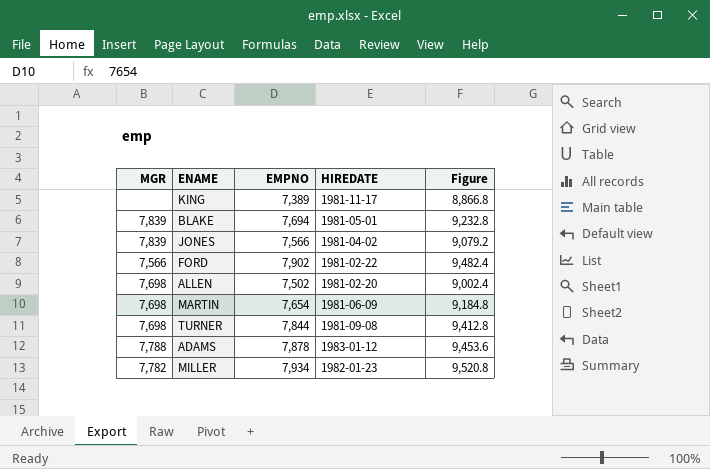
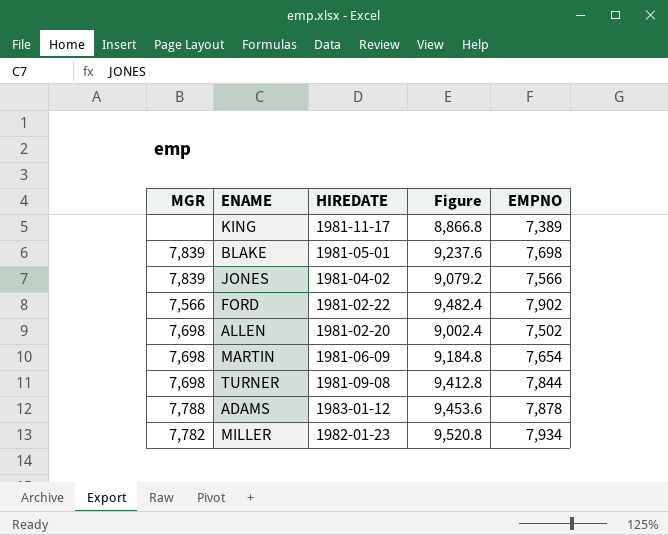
column EMPNO | position: 3 -> 5
BLAKE | Figure: 9,232.8 -> 9,237.6
BLAKE | EMPNO: 7,694 -> 7,698

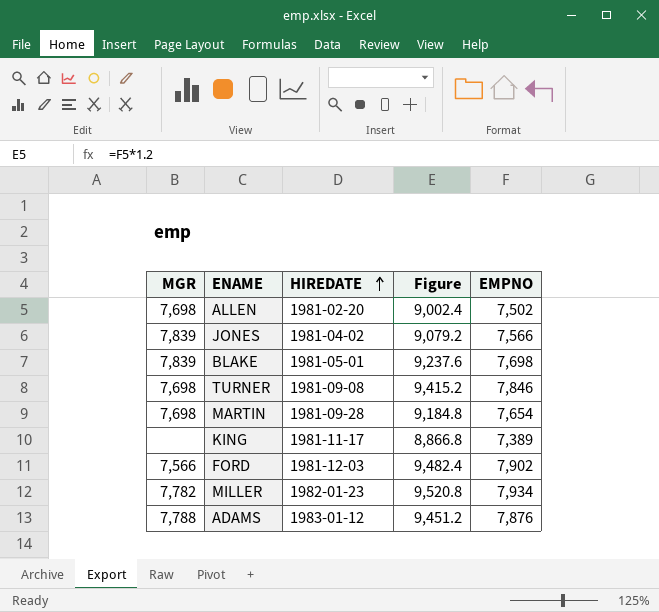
row order: none -> HIREDATE ascending
TURNER | Figure: 9,412.8 -> 9,415.2
TURNER | EMPNO: 7,844 -> 7,846
MARTIN | HIREDATE: 1981-06-09 -> 1981-09-28
FORD | HIREDATE: 1981-02-22 -> 1981-12-03
ADAMS | Figure: 9,453.6 -> 9,451.2
ADAMS | EMPNO: 7,878 -> 7,876

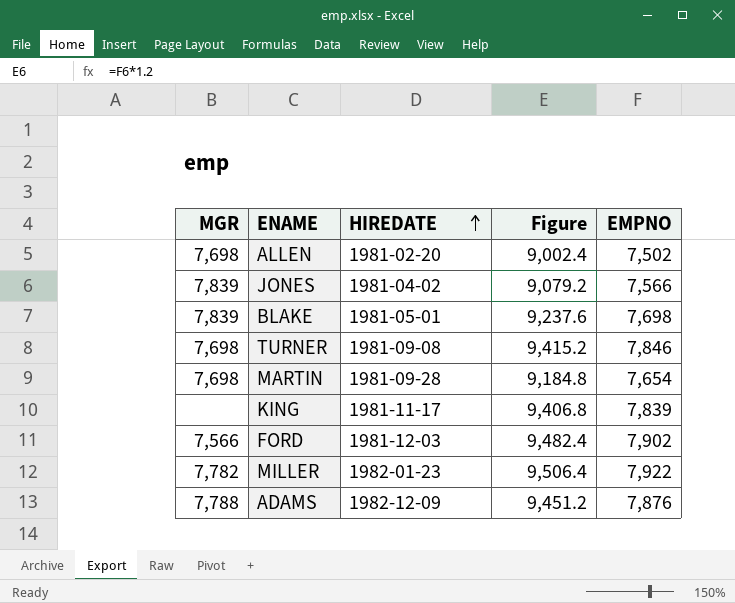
KING | Figure: 8,866.8 -> 9,406.8
KING | EMPNO: 7,389 -> 7,839
MILLER | Figure: 9,520.8 -> 9,506.4
MILLER | EMPNO: 7,934 -> 7,922
ADAMS | HIREDATE: 1983-01-12 -> 1982-12-09

